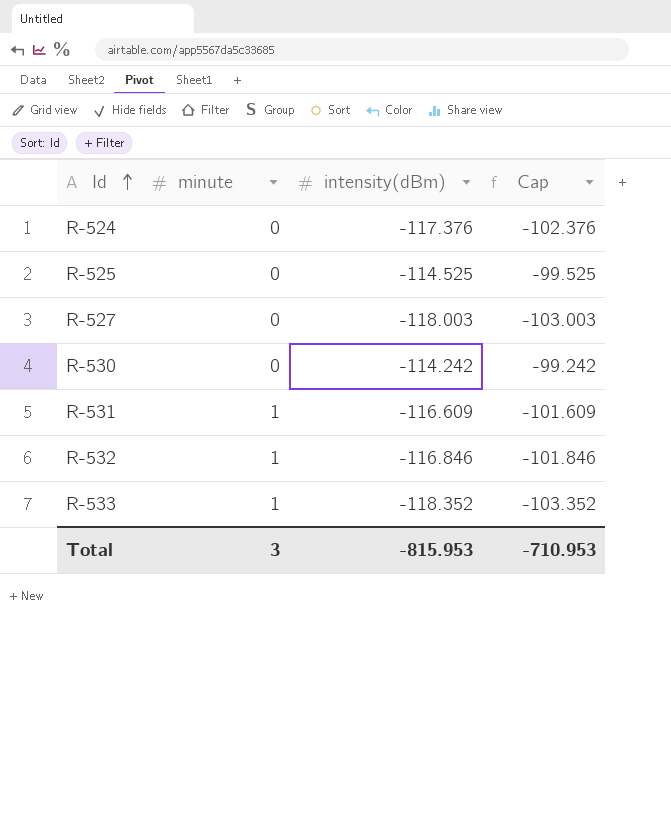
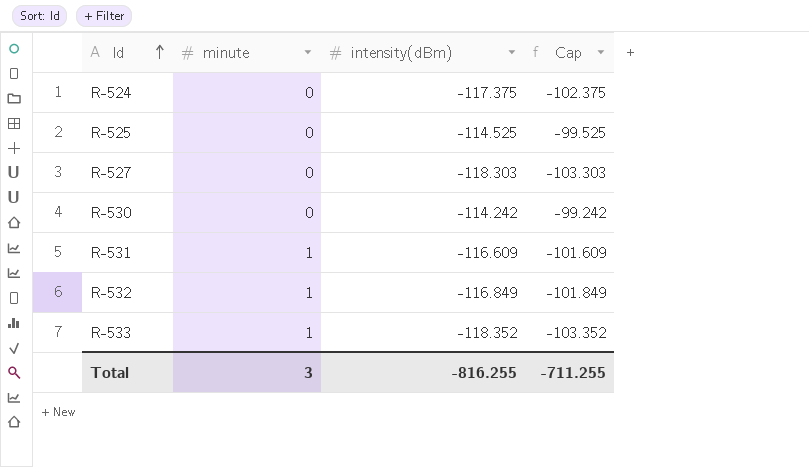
R-524 | intensity(dBm): -117.376 -> -117.375
R-524 | Cap: -102.376 -> -102.375
R-527 | intensity(dBm): -118.003 -> -118.303
R-527 | Cap: -103.003 -> -103.303
R-532 | intensity(dBm): -116.846 -> -116.849
R-532 | Cap: -101.846 -> -101.849
Total | intensity(dBm): -815.953 -> -816.255
Total | Cap: -710.953 -> -711.255

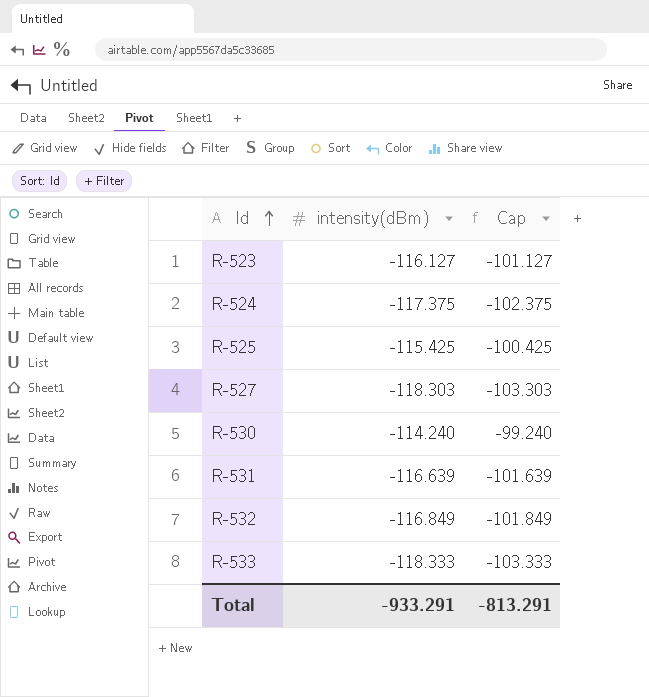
column minute | position: 2 -> none
row R-523: none -> -116.127 | -101.127
R-525 | intensity(dBm): -114.525 -> -115.425
R-525 | Cap: -99.525 -> -100.425
R-530 | intensity(dBm): -114.242 -> -114.240
R-530 | Cap: -99.242 -> -99.240
R-531 | intensity(dBm): -116.609 -> -116.639
R-531 | Cap: -101.609 -> -101.639
R-533 | intensity(dBm): -118.352 -> -118.333
R-533 | Cap: -103.352 -> -103.333
Total | intensity(dBm): -816.255 -> -933.291
Total | Cap: -711.255 -> -813.291

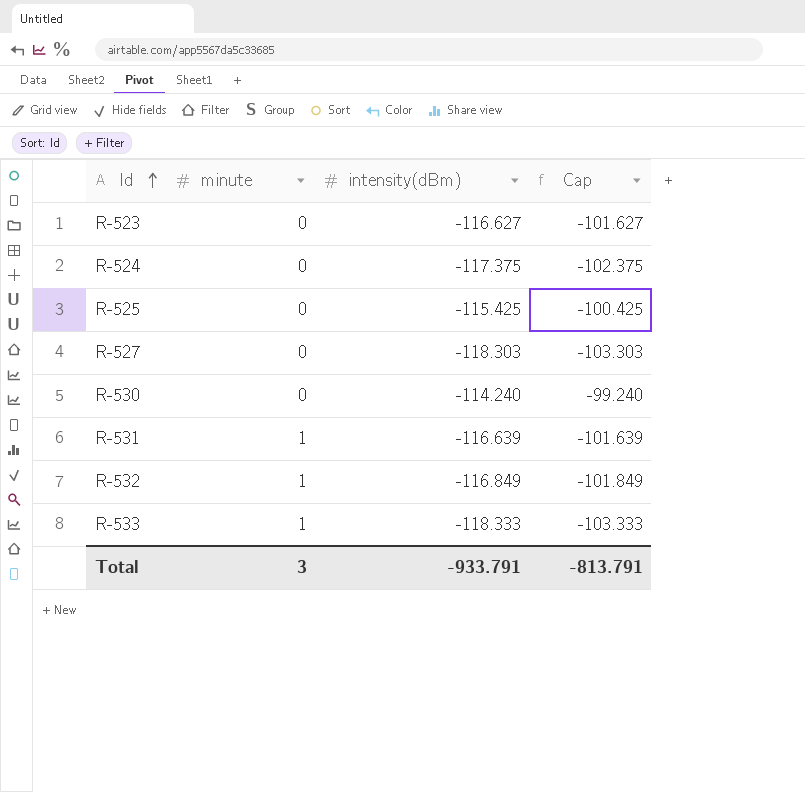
column minute | position: none -> 2
R-523 | intensity(dBm): -116.127 -> -116.627
R-523 | Cap: -101.127 -> -101.627
Total | intensity(dBm): -933.291 -> -933.791
Total | Cap: -813.291 -> -813.791

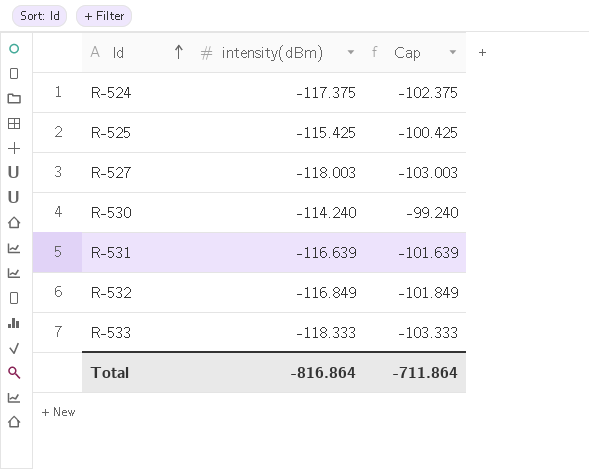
column minute | position: 2 -> none
row R-523: 0 | -116.627 | -101.627 -> none
R-527 | intensity(dBm): -118.303 -> -118.003
R-527 | Cap: -103.303 -> -103.003
Total | intensity(dBm): -933.791 -> -816.864
Total | Cap: -813.791 -> -711.864

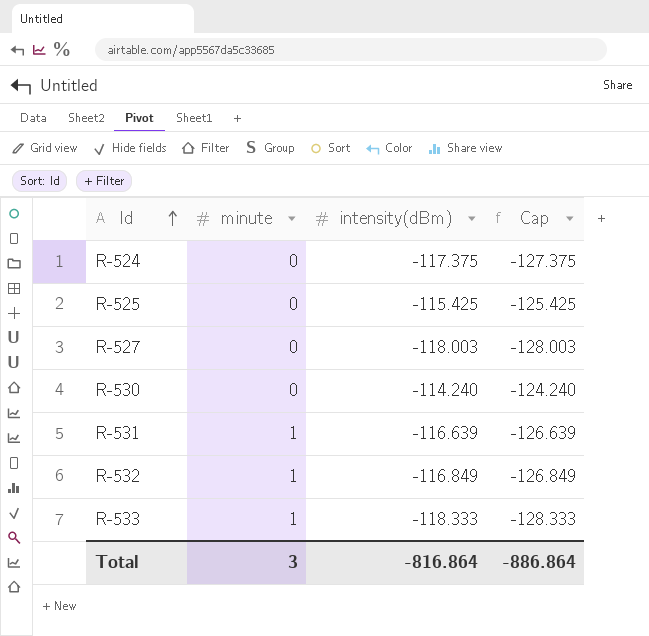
column minute | position: none -> 2
column Cap | formula: [intensity(dBm)] + 15 -> [intensity(dBm)] - 10
Total | Cap: -711.864 -> -886.864

